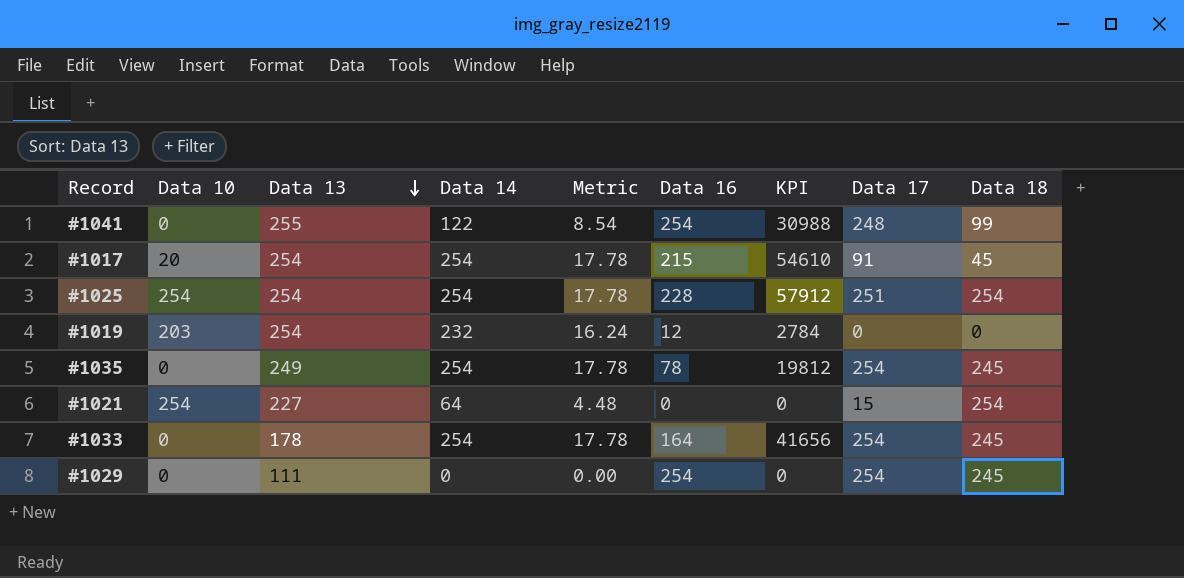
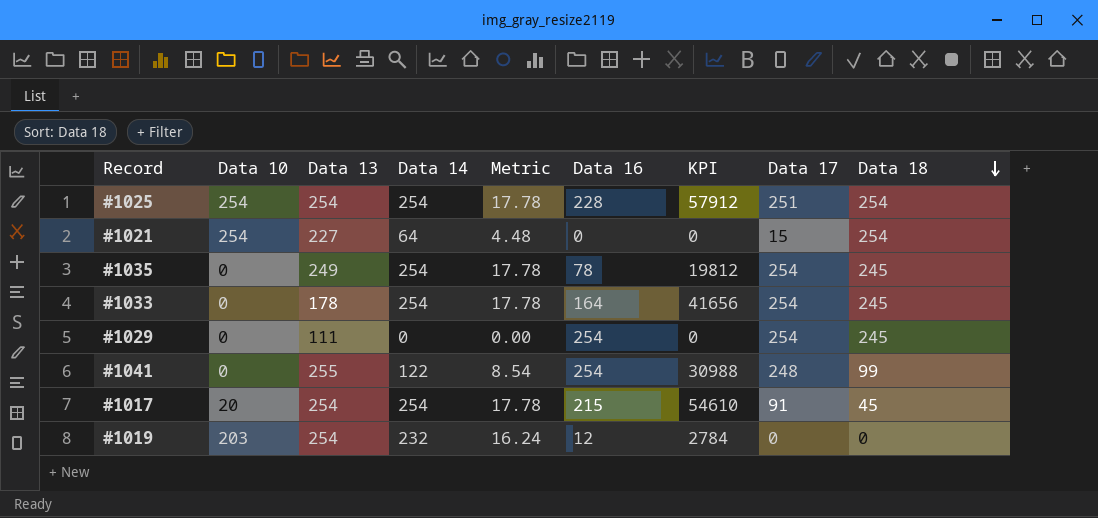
row order: Data 13 descending -> Data 18 descending

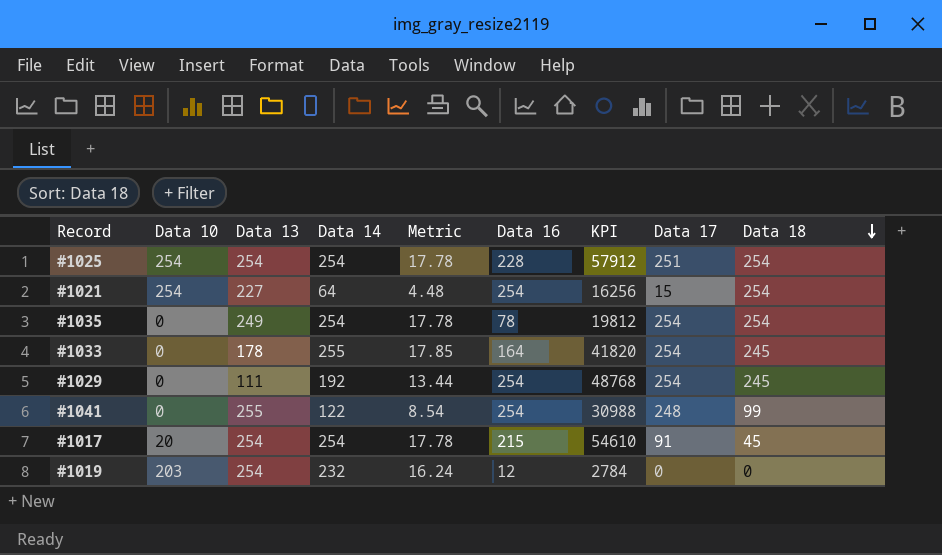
#1021 | Data 16: 0 -> 254
#1021 | KPI: 0 -> 16256
#1035 | Data 18: 245 -> 254
#1033 | Data 14: 254 -> 255
#1033 | Metric: 17.78 -> 17.85
#1033 | KPI: 41656 -> 41820
#1029 | Data 14: 0 -> 192
#1029 | Metric: 0.00 -> 13.44
#1029 | KPI: 0 -> 48768

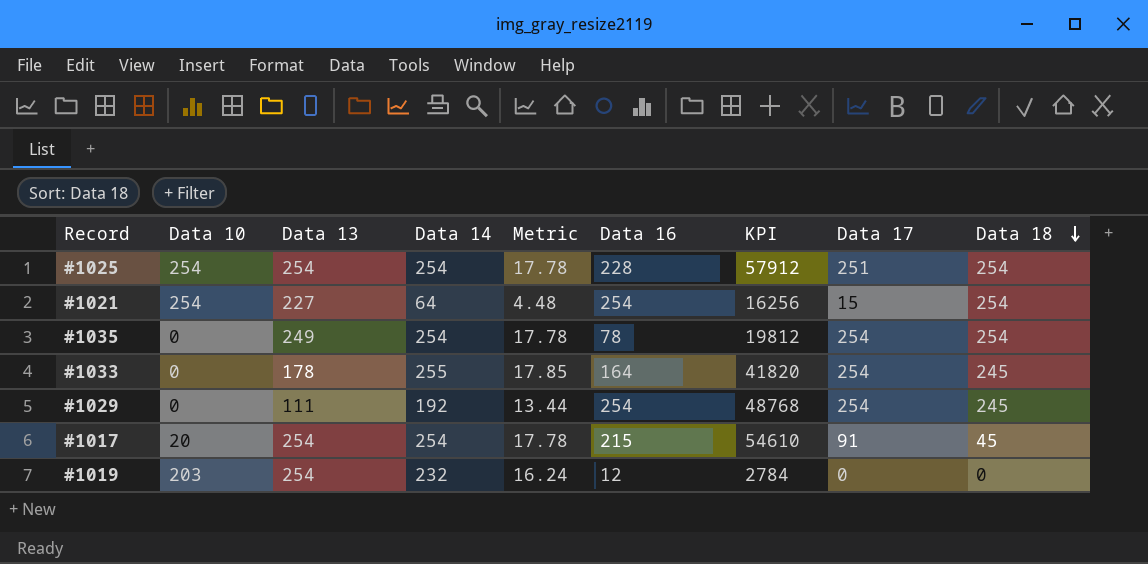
row #1041: 0 | 255 | 122 | 8.54 | 254 | 30988 | 248 | 99 -> none

